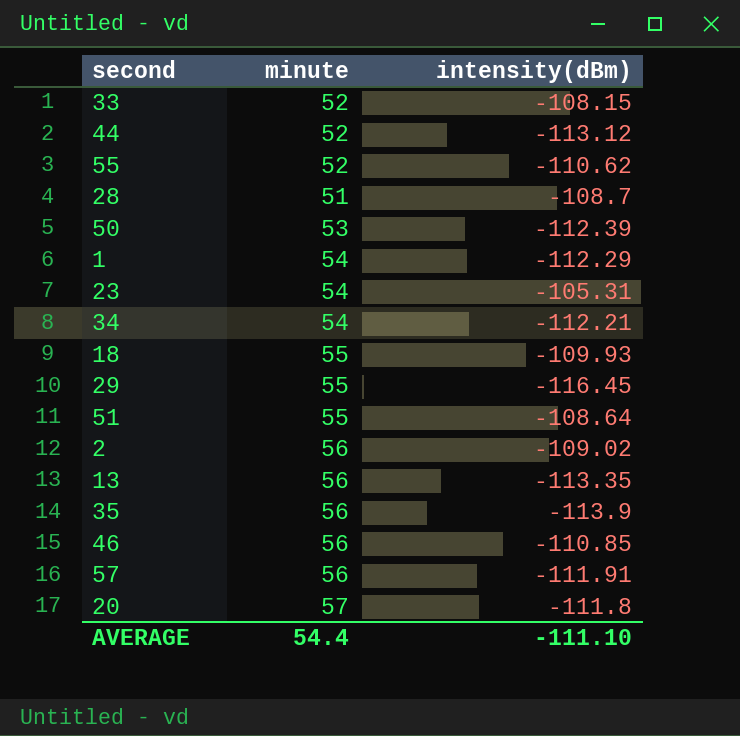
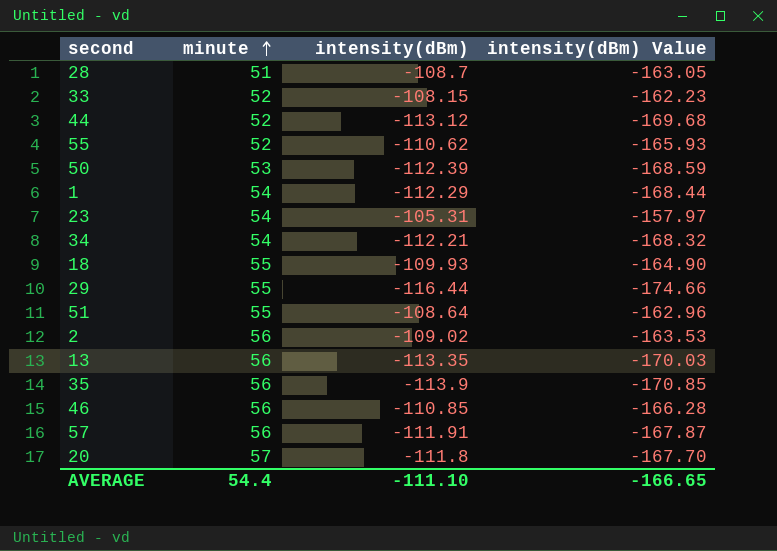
row order: none -> minute ascending
column intensity(dBm) Value | formula: none -> [intensity(dBm)] * 1.5
29 | intensity(dBm): -116.45 -> -116.44

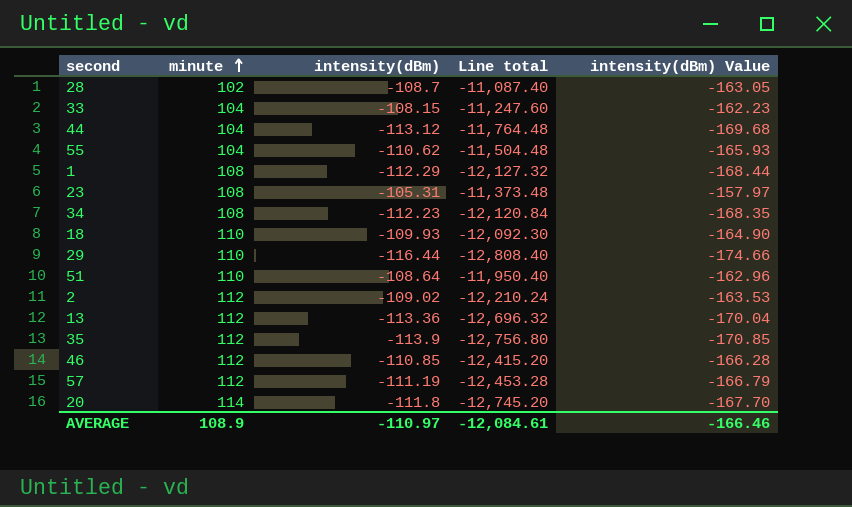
column Line total | formula: none -> [minute] * [intensity(dBm)]
row 50: 53 | -112.39 | -168.59 -> none
28 | minute: 51 -> 102
33 | minute: 52 -> 104
44 | minute: 52 -> 104
55 | minute: 52 -> 104
1 | minute: 54 -> 108
23 | minute: 54 -> 108
34 | minute: 54 -> 108
34 | intensity(dBm): -112.21 -> -112.23
34 | intensity(dBm) Value: -168.32 -> -168.35
18 | minute: 55 -> 110
29 | minute: 55 -> 110
51 | minute: 55 -> 110
2 | minute: 56 -> 112
13 | minute: 56 -> 112
13 | intensity(dBm): -113.35 -> -113.36
13 | intensity(dBm) Value: -170.03 -> -170.04
35 | minute: 56 -> 112
46 | minute: 56 -> 112
57 | minute: 56 -> 112
57 | intensity(dBm): -111.91 -> -111.19
57 | intensity(dBm) Value: -167.87 -> -166.79
20 | minute: 57 -> 114
AVERAGE | minute: 54.4 -> 108.9
AVERAGE | intensity(dBm): -111.10 -> -110.97
AVERAGE | intensity(dBm) Value: -166.65 -> -166.46

